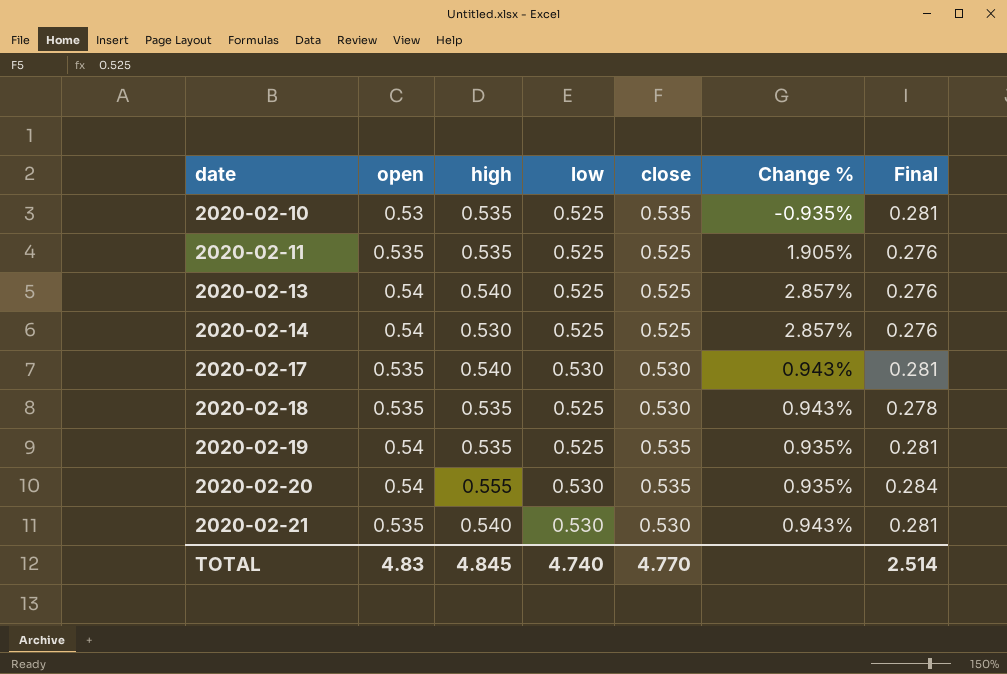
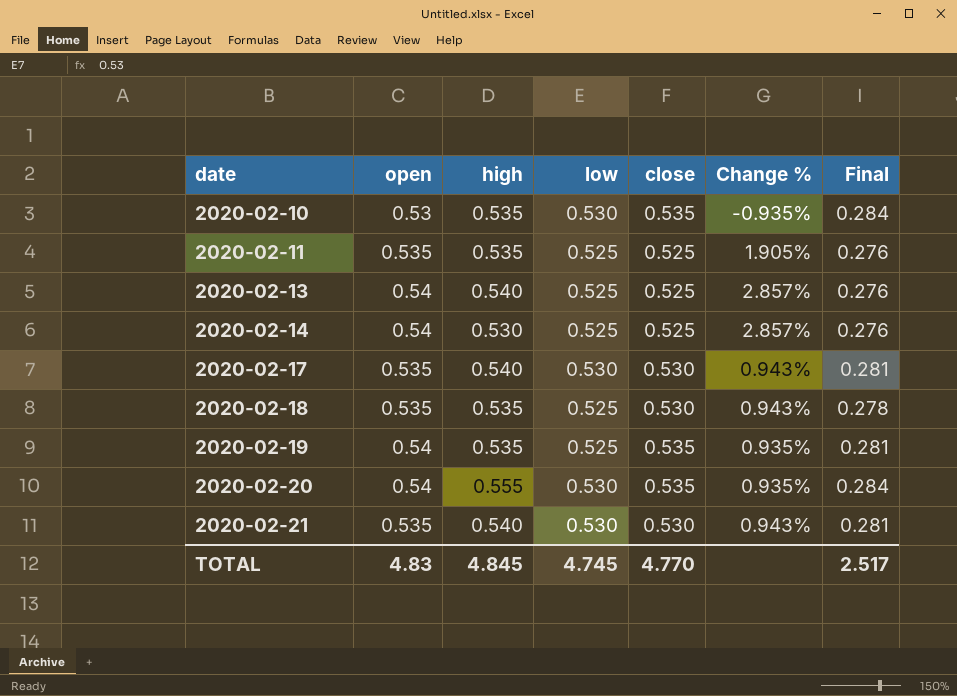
2020-02-10 | low: 0.525 -> 0.530
2020-02-10 | Final: 0.281 -> 0.284
TOTAL | low: 4.740 -> 4.745
TOTAL | Final: 2.514 -> 2.517

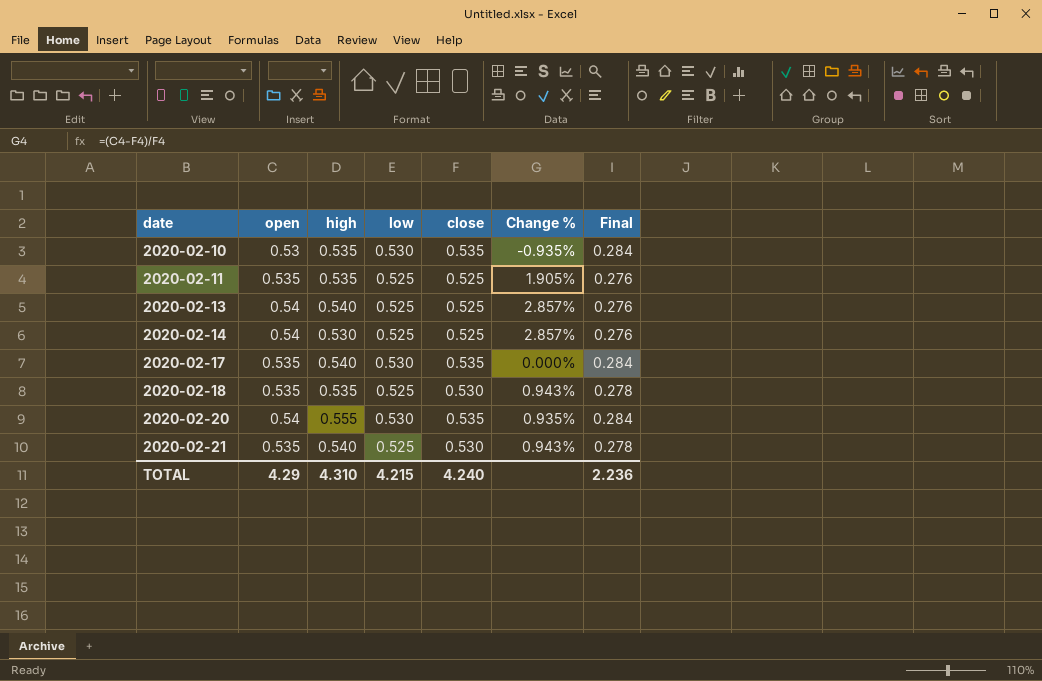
row 2020-02-19: 0.54 | 0.535 | 0.525 | 0.535 | 0.935% | 0.281 -> none
2020-02-17 | close: 0.530 -> 0.535
2020-02-17 | Change %: 0.943% -> 0.000%
2020-02-17 | Final: 0.281 -> 0.284
2020-02-21 | low: 0.530 -> 0.525
2020-02-21 | Final: 0.281 -> 0.278
TOTAL | open: 4.83 -> 4.29
TOTAL | high: 4.845 -> 4.310
TOTAL | low: 4.745 -> 4.215
TOTAL | close: 4.770 -> 4.240
TOTAL | Final: 2.517 -> 2.236

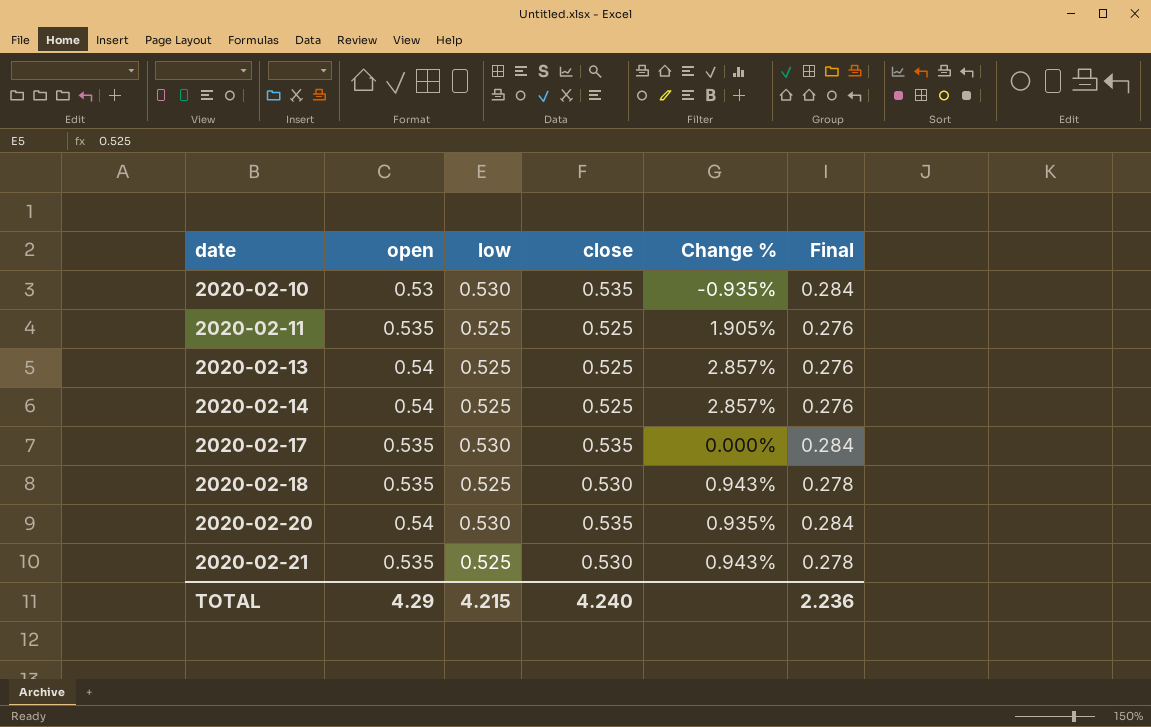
column high | position: 3 -> none

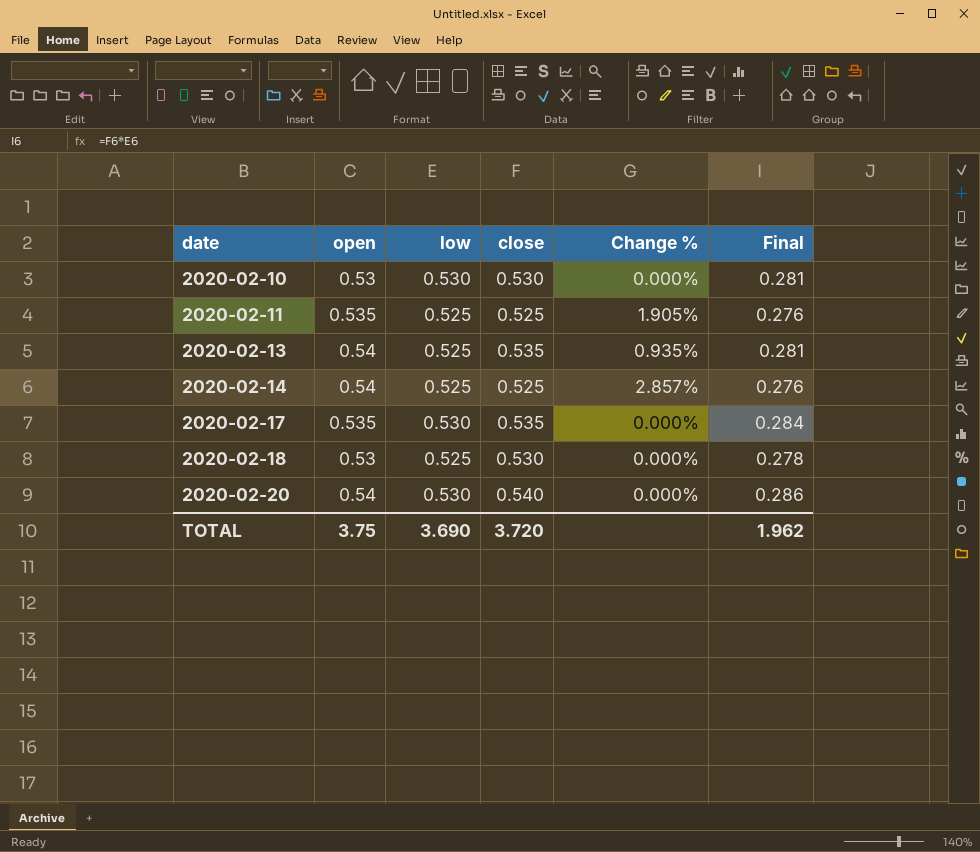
row 2020-02-21: 0.535 | 0.525 | 0.530 | 0.943% | 0.278 -> none
2020-02-10 | close: 0.535 -> 0.530
2020-02-10 | Change %: -0.935% -> 0.000%
2020-02-10 | Final: 0.284 -> 0.281
2020-02-13 | close: 0.525 -> 0.535
2020-02-13 | Change %: 2.857% -> 0.935%
2020-02-13 | Final: 0.276 -> 0.281
2020-02-18 | open: 0.535 -> 0.53
2020-02-18 | Change %: 0.943% -> 0.000%
2020-02-20 | close: 0.535 -> 0.540
2020-02-20 | Change %: 0.935% -> 0.000%
2020-02-20 | Final: 0.284 -> 0.286
TOTAL | open: 4.29 -> 3.75
TOTAL | low: 4.215 -> 3.690
TOTAL | close: 4.240 -> 3.720
TOTAL | Final: 2.236 -> 1.962

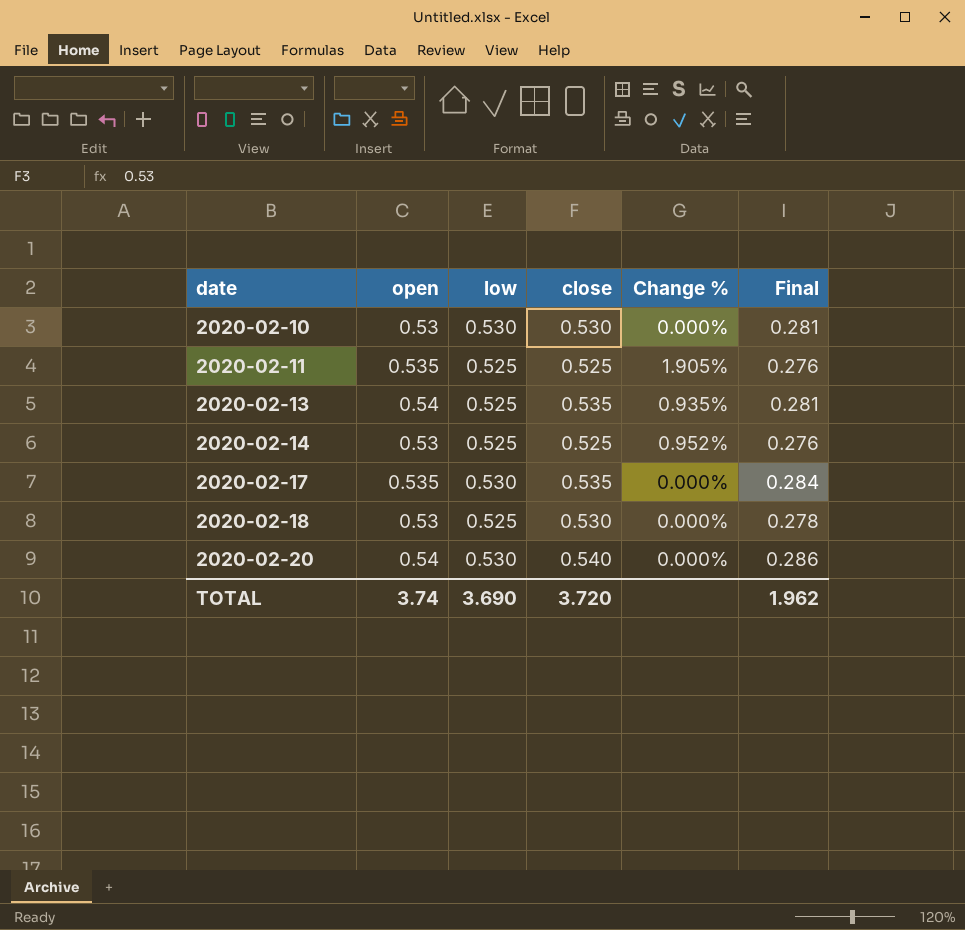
2020-02-14 | open: 0.54 -> 0.53
2020-02-14 | Change %: 2.857% -> 0.952%
TOTAL | open: 3.75 -> 3.74

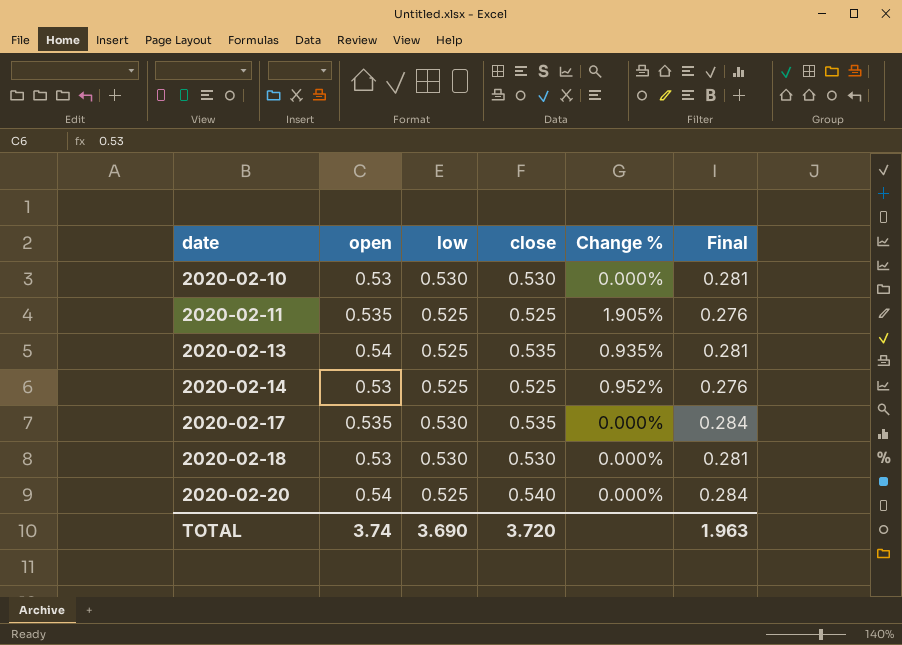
2020-02-18 | low: 0.525 -> 0.530
2020-02-18 | Final: 0.278 -> 0.281
2020-02-20 | low: 0.530 -> 0.525
2020-02-20 | Final: 0.286 -> 0.284
TOTAL | Final: 1.962 -> 1.963

